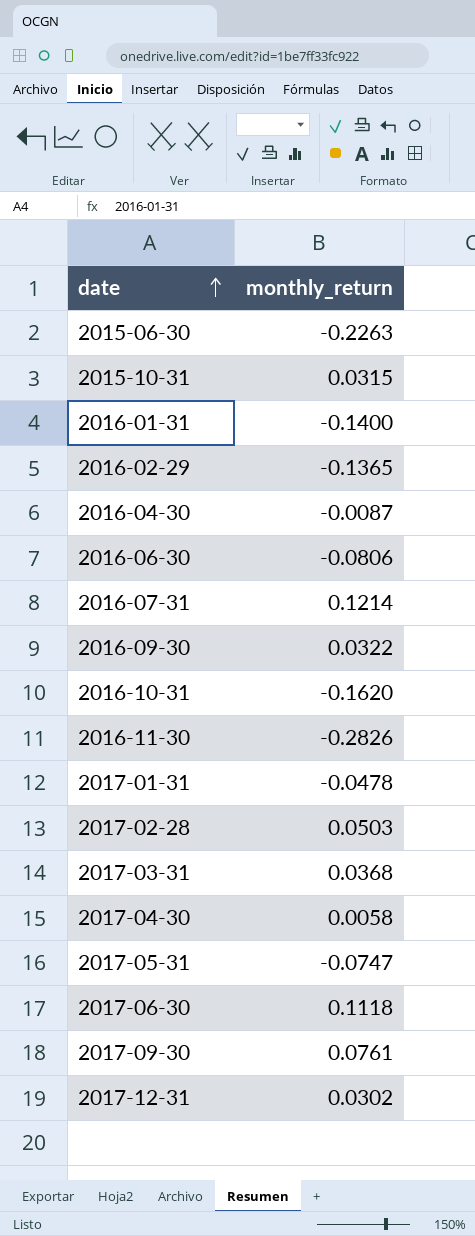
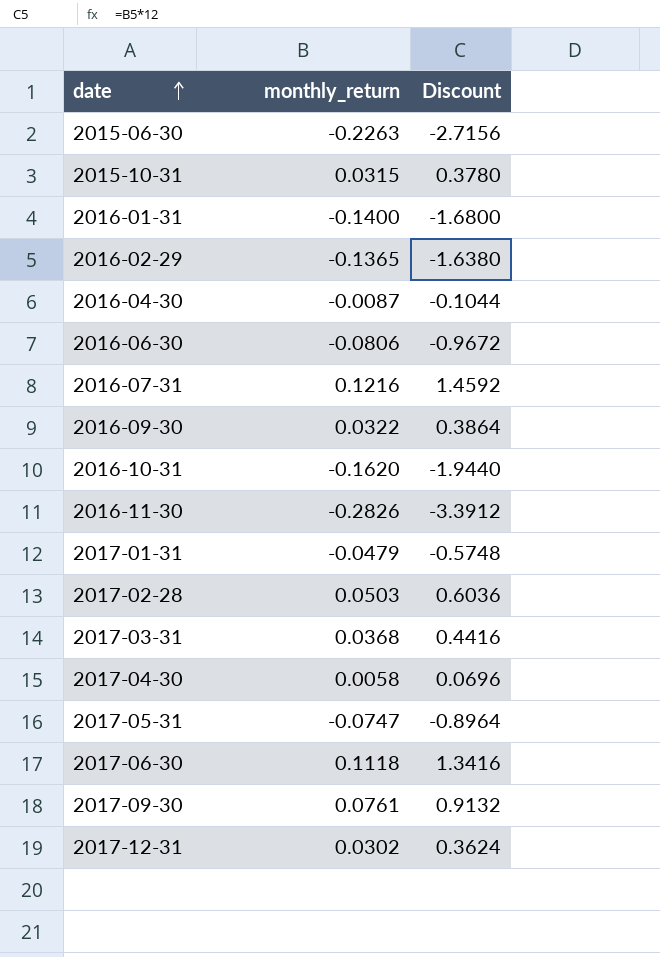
column Discount | formula: none -> [monthly_return] * 12
2016-07-31 | monthly_return: 0.1214 -> 0.1216
2017-01-31 | monthly_return: -0.0478 -> -0.0479

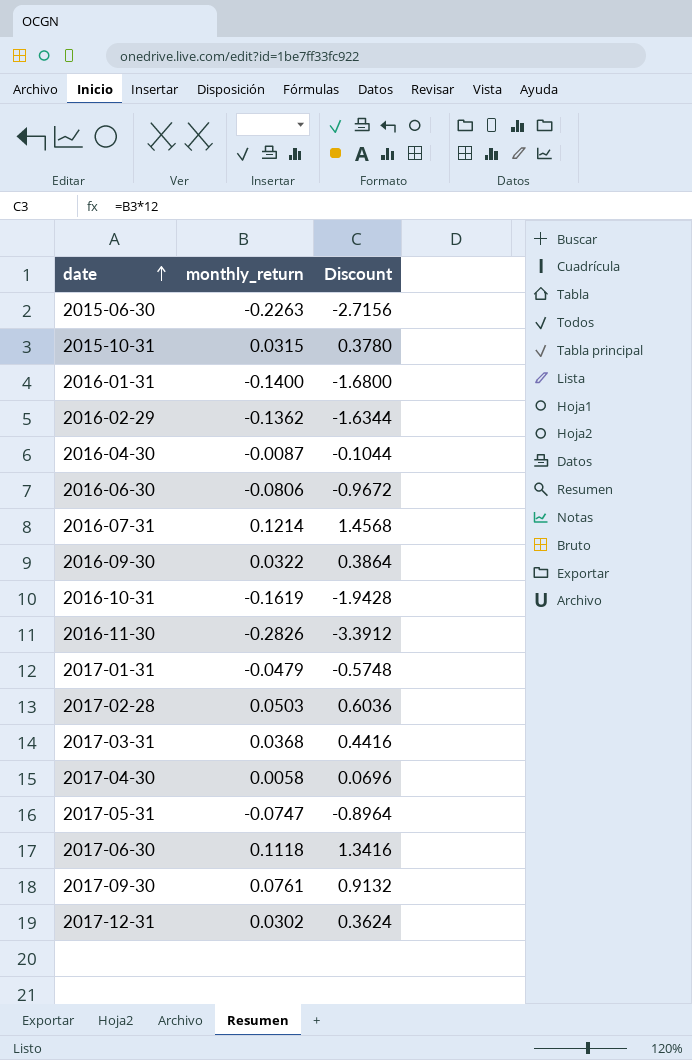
2016-02-29 | monthly_return: -0.1365 -> -0.1362
2016-02-29 | Discount: -1.6380 -> -1.6344
2016-07-31 | monthly_return: 0.1216 -> 0.1214
2016-07-31 | Discount: 1.4592 -> 1.4568
2016-10-31 | monthly_return: -0.1620 -> -0.1619
2016-10-31 | Discount: -1.9440 -> -1.9428

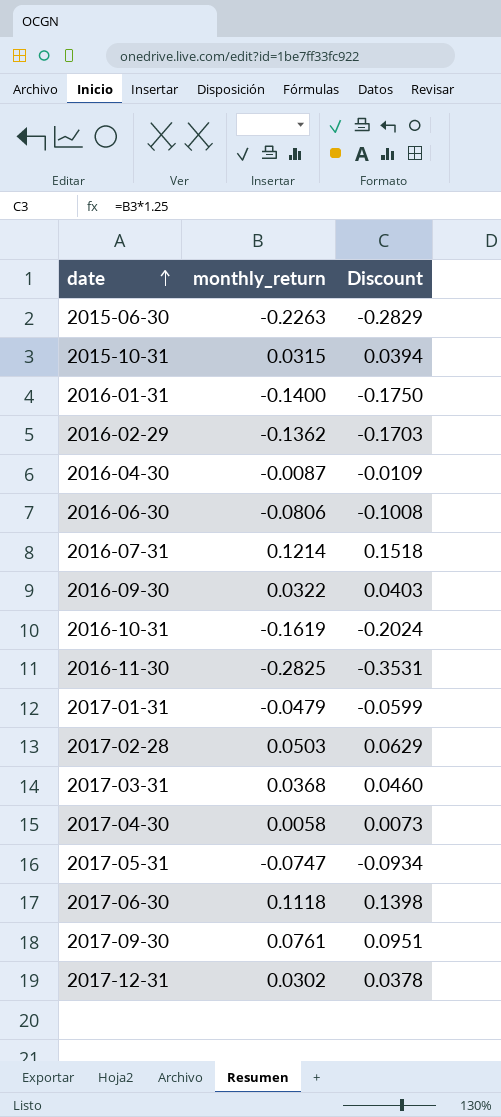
column Discount | formula: [monthly_return] * 12 -> [monthly_return] * 1.25
2016-11-30 | monthly_return: -0.2826 -> -0.2825

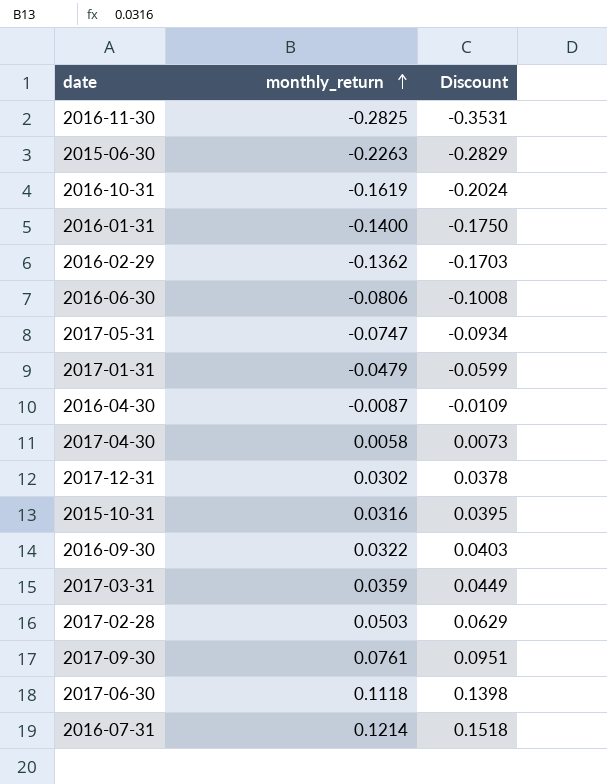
row order: date ascending -> monthly_return ascending
2015-10-31 | monthly_return: 0.0315 -> 0.0316
2015-10-31 | Discount: 0.0394 -> 0.0395
2017-03-31 | monthly_return: 0.0368 -> 0.0359
2017-03-31 | Discount: 0.0460 -> 0.0449

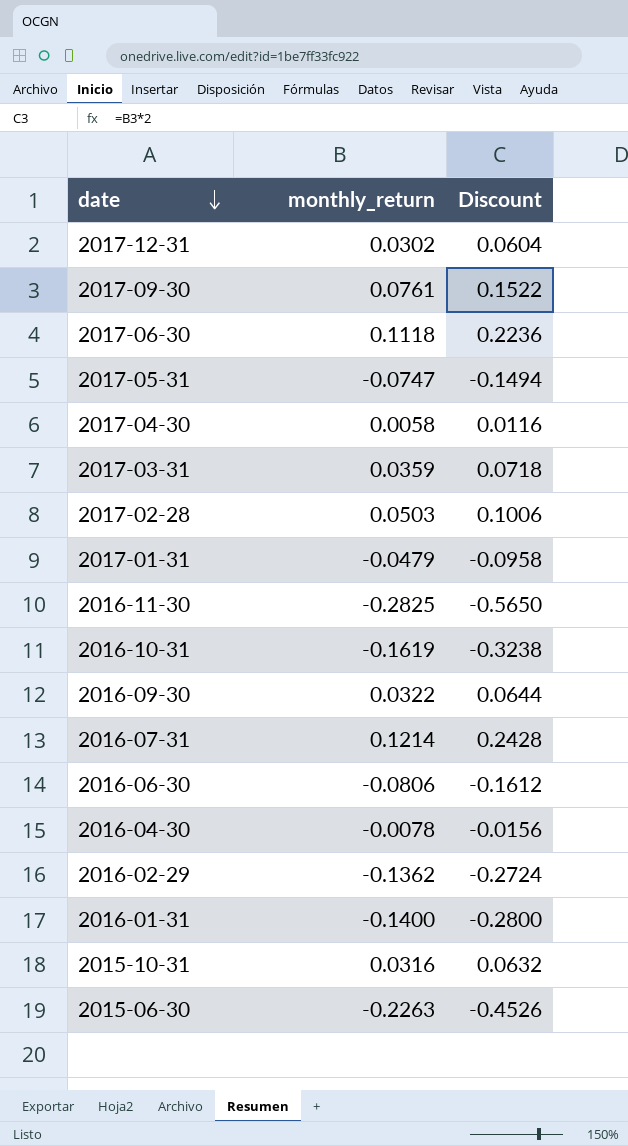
row order: monthly_return ascending -> date descending
column Discount | formula: [monthly_return] * 1.25 -> [monthly_return] * 2
2016-04-30 | monthly_return: -0.0087 -> -0.0078

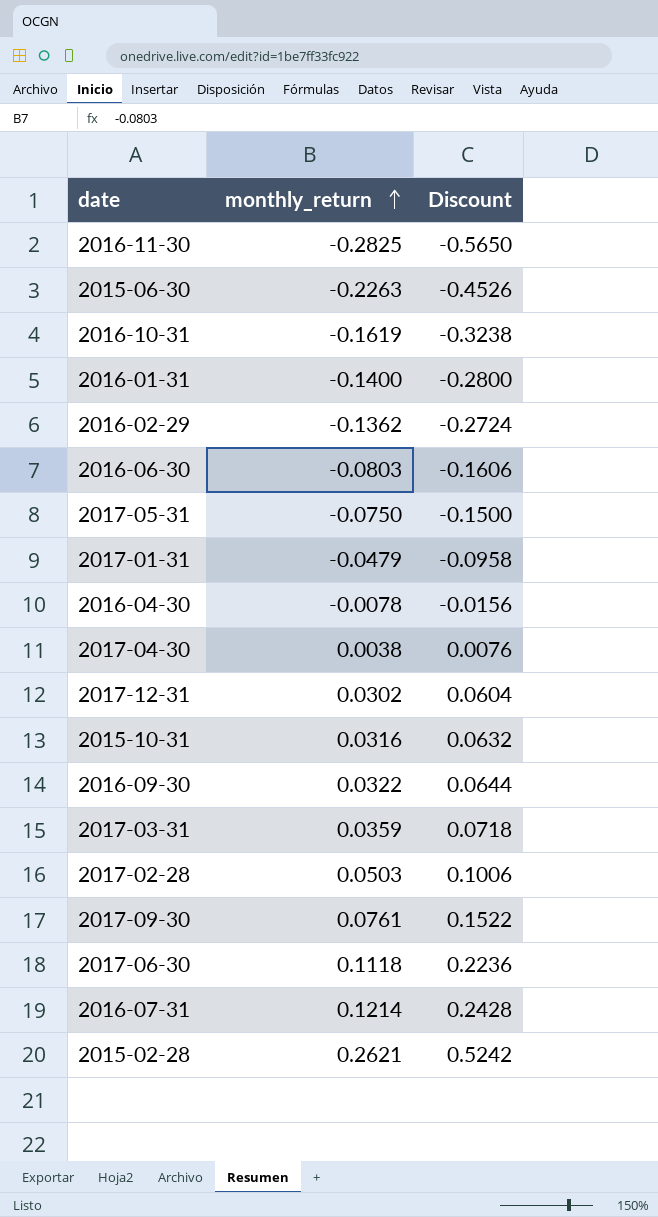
row order: date descending -> monthly_return ascending
2016-06-30 | monthly_return: -0.0806 -> -0.0803
2016-06-30 | Discount: -0.1612 -> -0.1606
2017-05-31 | monthly_return: -0.0747 -> -0.0750
2017-05-31 | Discount: -0.1494 -> -0.1500
2017-04-30 | monthly_return: 0.0058 -> 0.0038
2017-04-30 | Discount: 0.0116 -> 0.0076
row 2015-02-28: none -> 0.2621 | 0.5242

